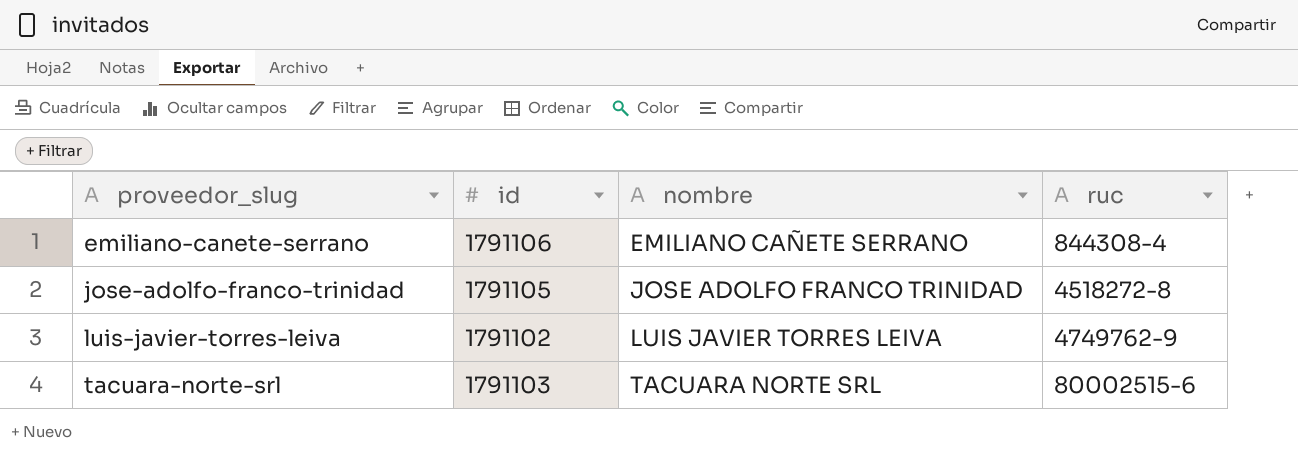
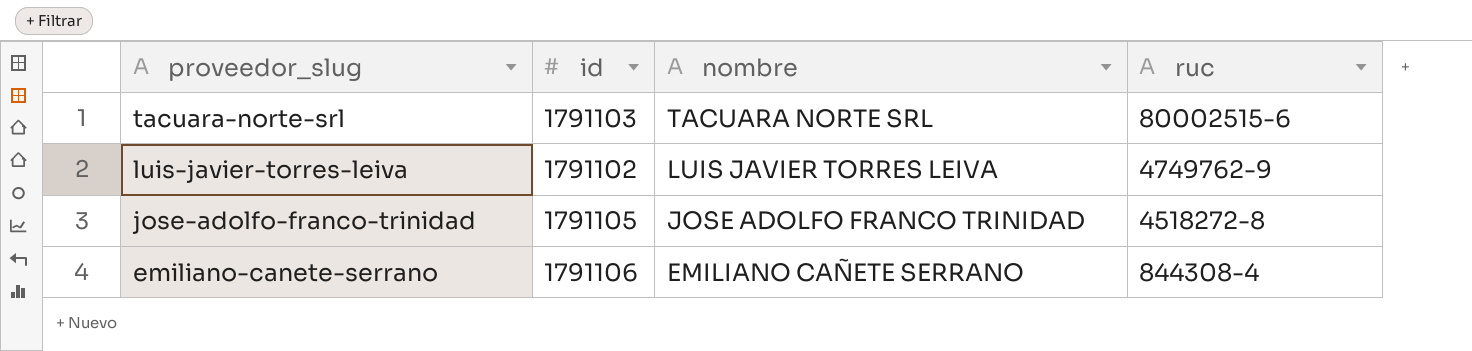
row order: proveedor_slug ascending -> proveedor_slug descending

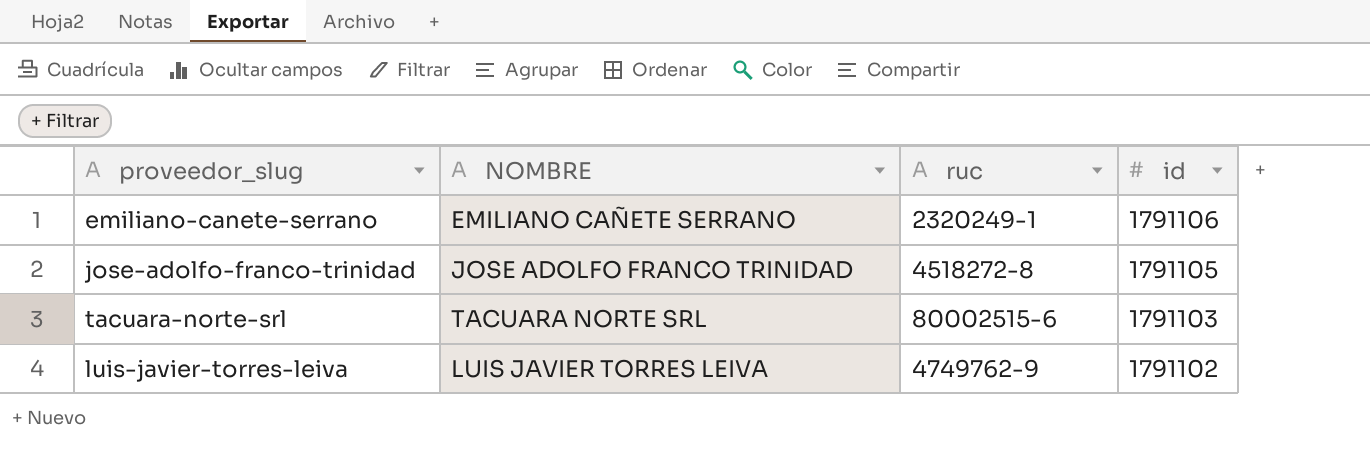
row order: proveedor_slug descending -> id descending
column name: nombre -> NOMBRE
column id | position: 2 -> 4
emiliano-canete-serrano | ruc: 844308-4 -> 2320249-1

